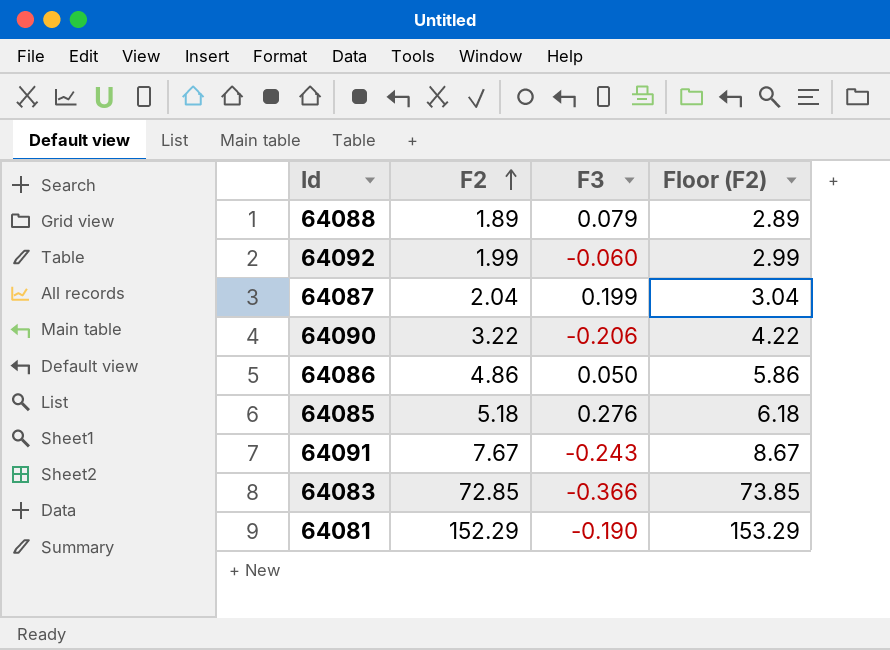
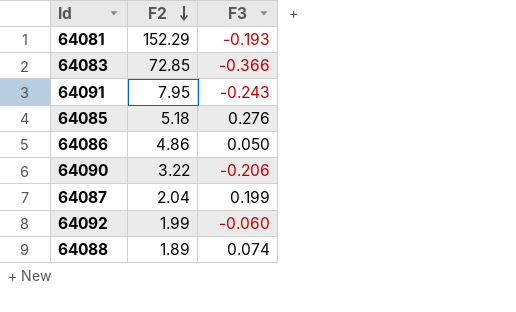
row order: F2 ascending -> F2 descending
column Floor (F2) | formula: [F2] + 1 -> none
64081 | F3: -0.190 -> -0.193
64091 | F2: 7.67 -> 7.95
64088 | F3: 0.079 -> 0.074

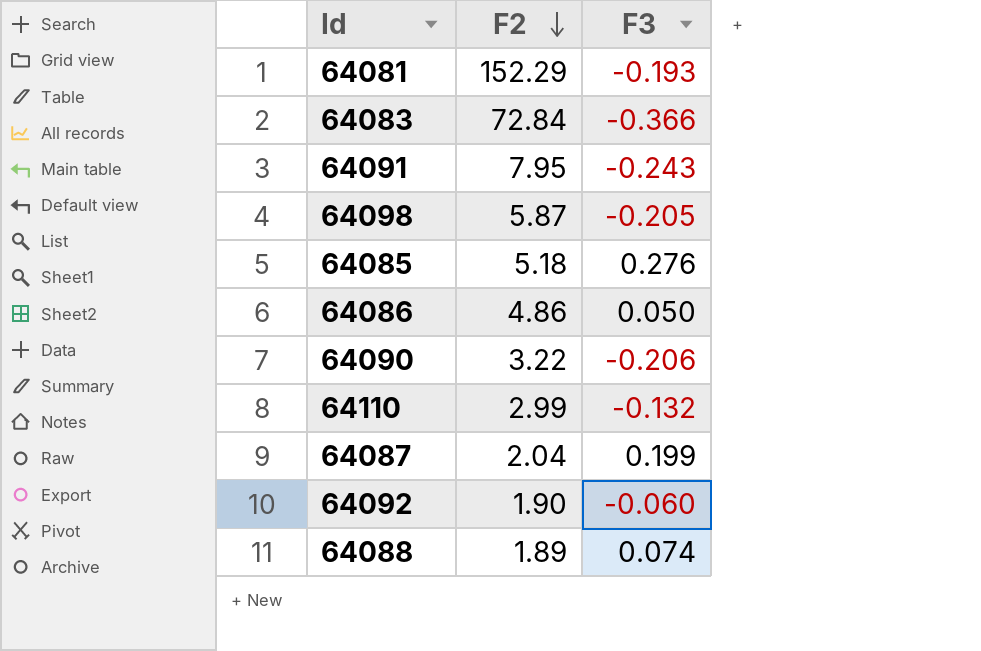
64083 | F2: 72.85 -> 72.84
row 64098: none -> 5.87 | -0.205
row 64110: none -> 2.99 | -0.132
64092 | F2: 1.99 -> 1.90

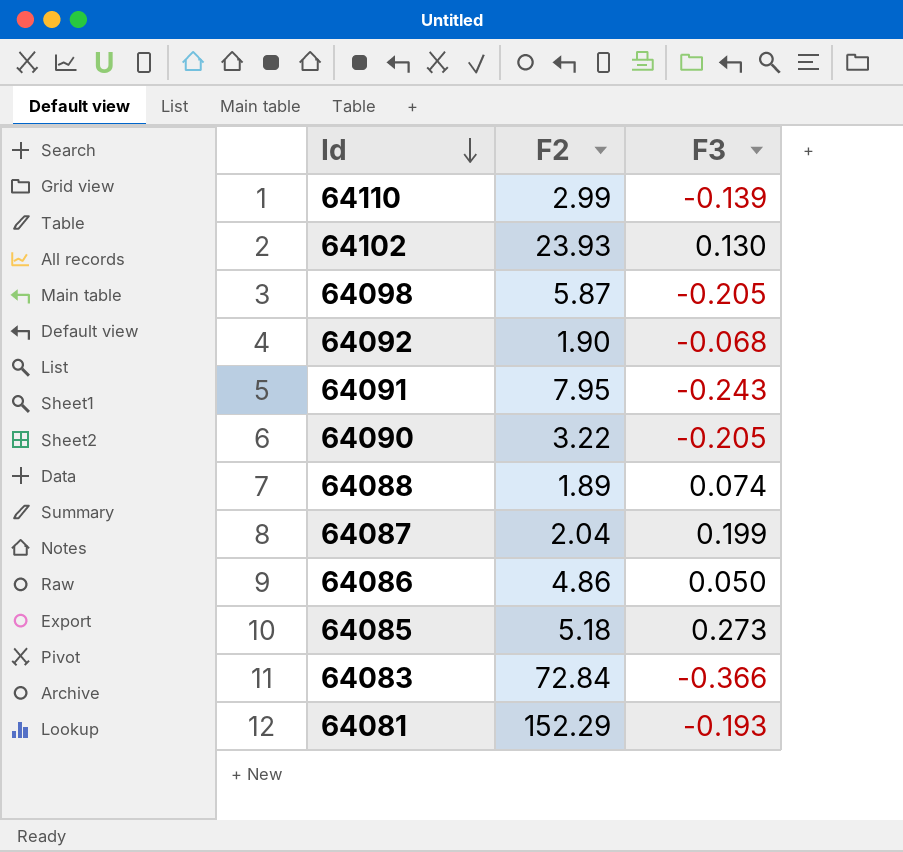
row order: F2 descending -> Id descending
64110 | F3: -0.132 -> -0.139
row 64102: none -> 23.93 | 0.130
64092 | F3: -0.060 -> -0.068
64090 | F3: -0.206 -> -0.205
64085 | F3: 0.276 -> 0.273

